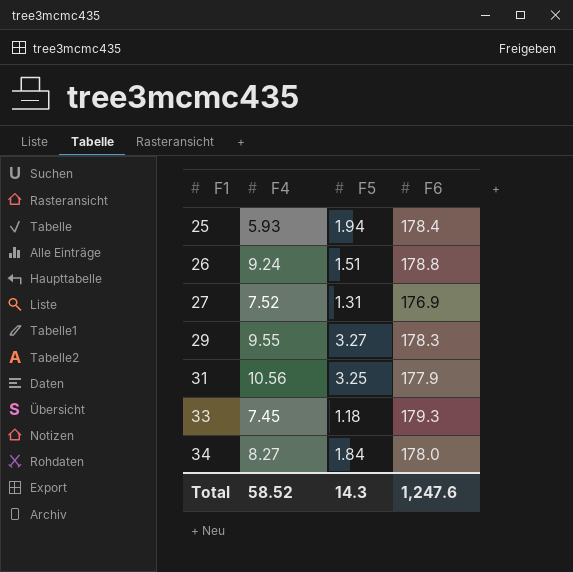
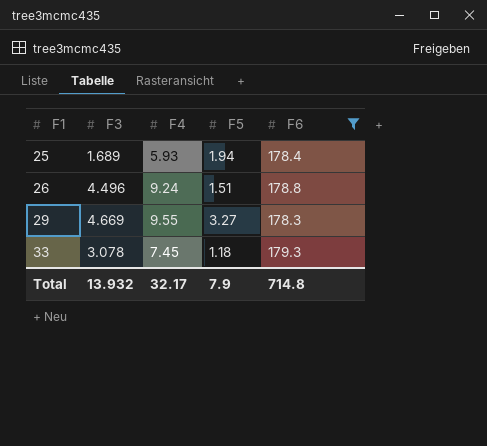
filter: none -> F6 >= 178.3
column F3 | position: none -> 2
Total | F4: 58.52 -> 32.17
Total | F5: 14.3 -> 7.9
Total | F6: 1,247.6 -> 714.8

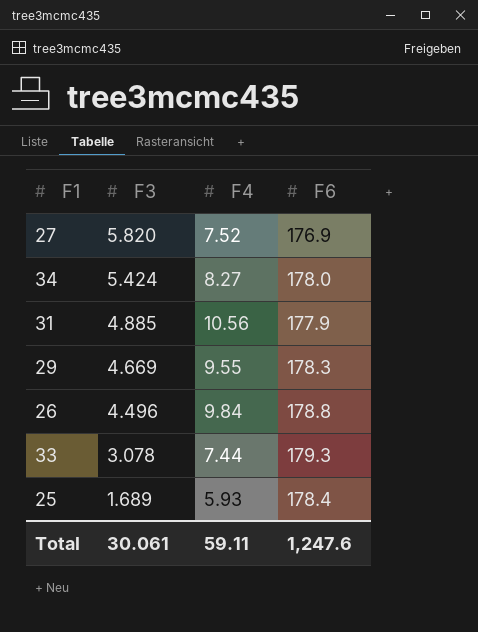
filter: F6 >= 178.3 -> none
row order: F1 ascending -> F3 descending
column F5 | position: 4 -> none
26 | F4: 9.24 -> 9.84
33 | F4: 7.45 -> 7.44
Total | F3: 13.932 -> 30.061
Total | F4: 32.17 -> 59.11
Total | F6: 714.8 -> 1,247.6

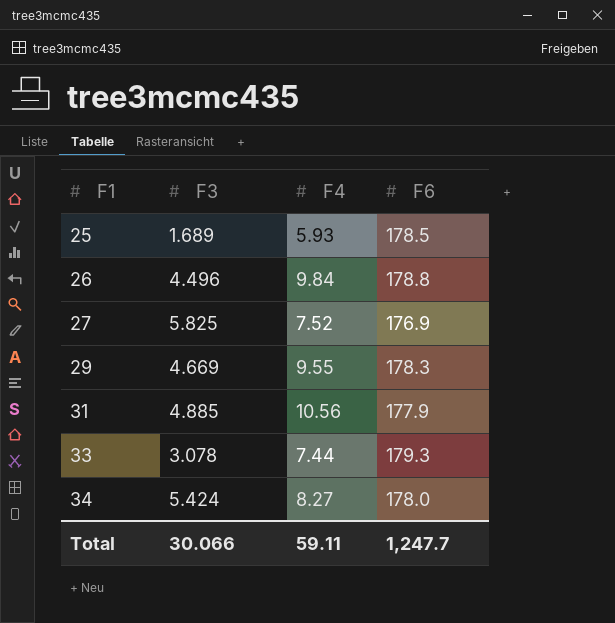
row order: F3 descending -> F1 ascending
25 | F6: 178.4 -> 178.5
27 | F3: 5.820 -> 5.825
Total | F3: 30.061 -> 30.066
Total | F6: 1,247.6 -> 1,247.7

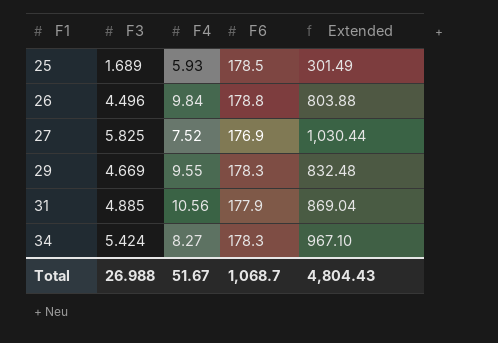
column Extended | formula: none -> [F3] * [F6]
row 33: 3.078 | 7.44 | 179.3 -> none
34 | F6: 178.0 -> 178.3
Total | F3: 30.066 -> 26.988
Total | F4: 59.11 -> 51.67
Total | F6: 1,247.7 -> 1,068.7

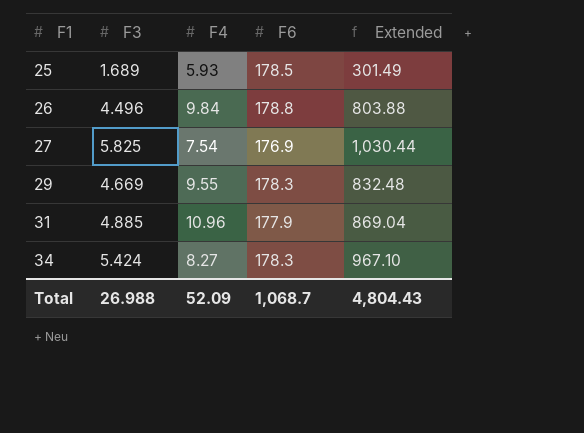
27 | F4: 7.52 -> 7.54
31 | F4: 10.56 -> 10.96
Total | F4: 51.67 -> 52.09

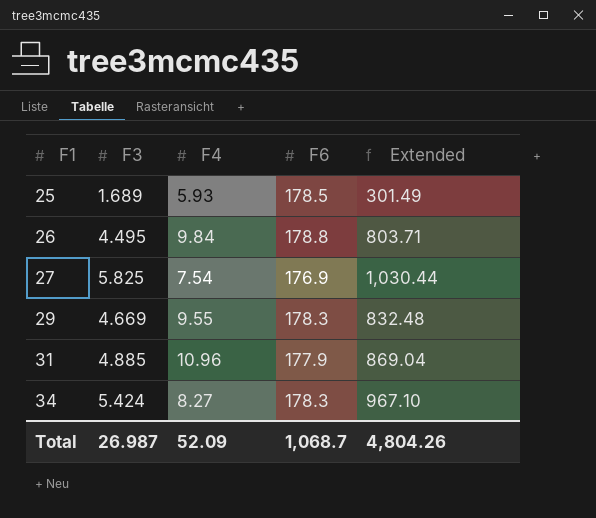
26 | F3: 4.496 -> 4.495
26 | Extended: 803.88 -> 803.71
Total | F3: 26.988 -> 26.987
Total | Extended: 4,804.43 -> 4,804.26

